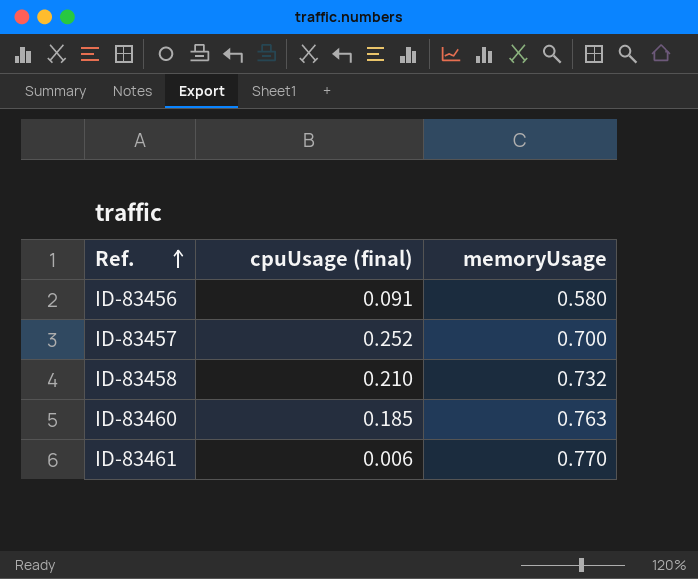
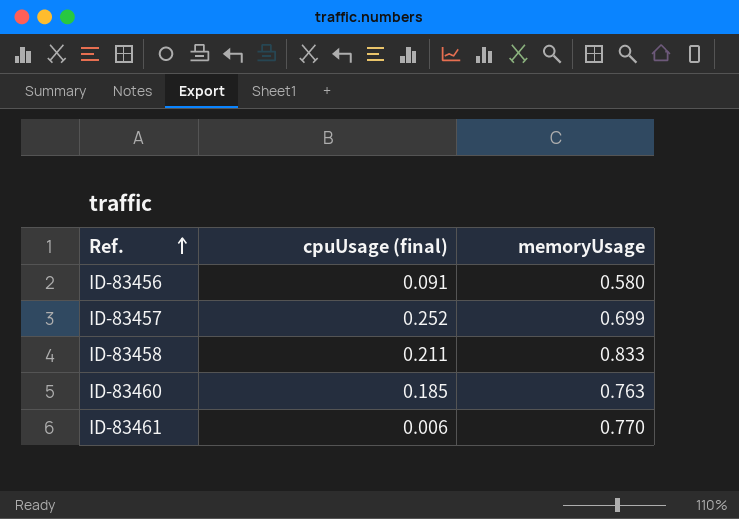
ID-83457 | memoryUsage: 0.700 -> 0.699
ID-83458 | cpuUsage (final): 0.210 -> 0.211
ID-83458 | memoryUsage: 0.732 -> 0.833

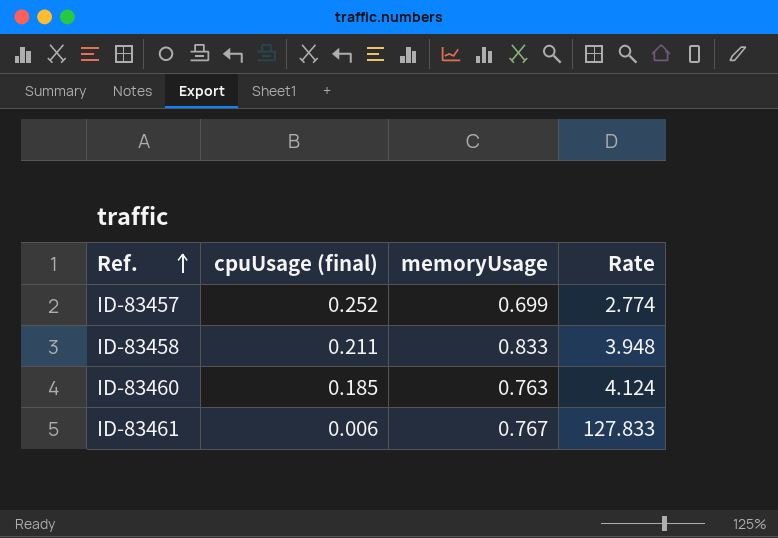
column Rate | formula: none -> [memoryUsage] / [cpuUsage (final)]
row ID-83456: 0.091 | 0.580 -> none
ID-83461 | memoryUsage: 0.770 -> 0.767

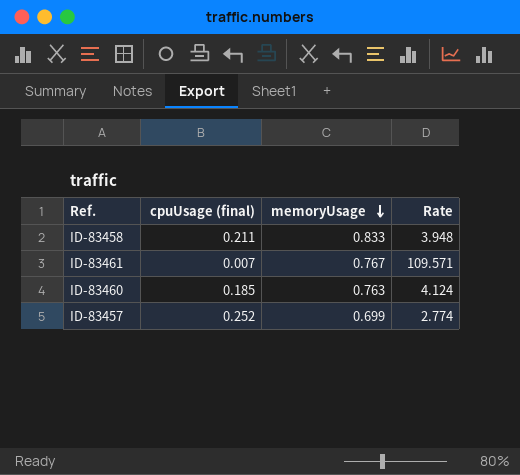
row order: Ref. ascending -> memoryUsage descending
ID-83461 | cpuUsage (final): 0.006 -> 0.007
ID-83461 | Rate: 127.833 -> 109.571

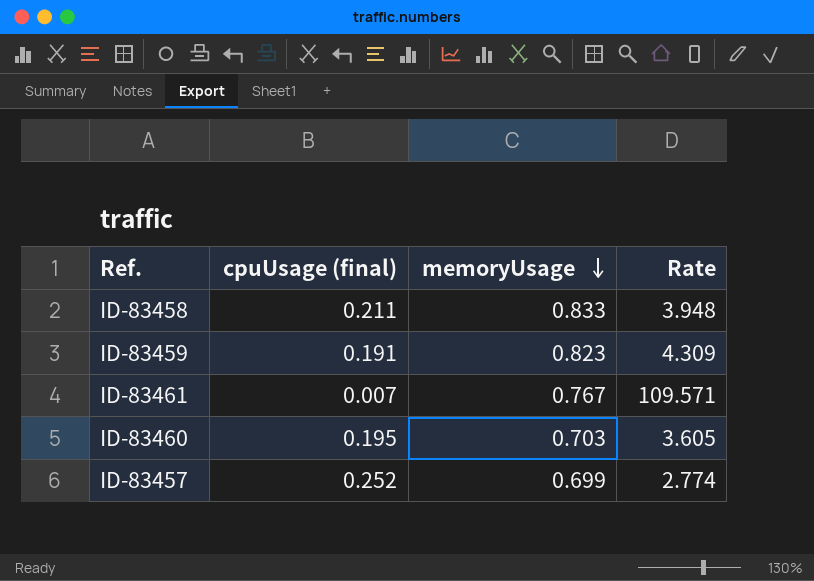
row ID-83459: none -> 0.191 | 0.823 | 4.309
ID-83460 | cpuUsage (final): 0.185 -> 0.195
ID-83460 | memoryUsage: 0.763 -> 0.703
ID-83460 | Rate: 4.124 -> 3.605

